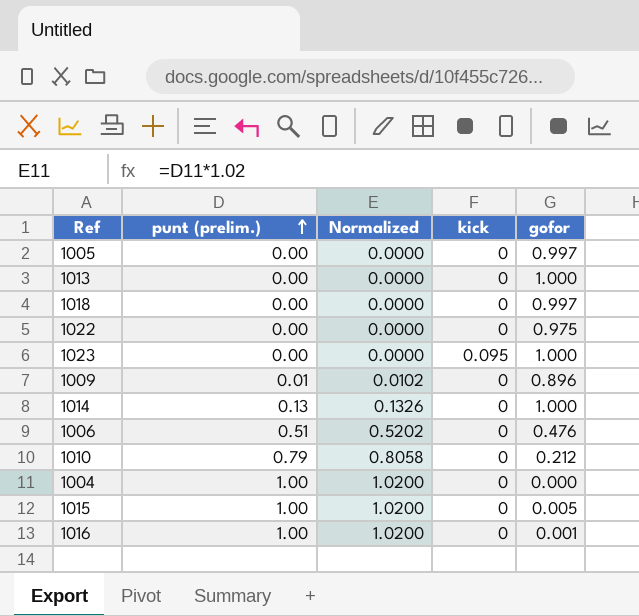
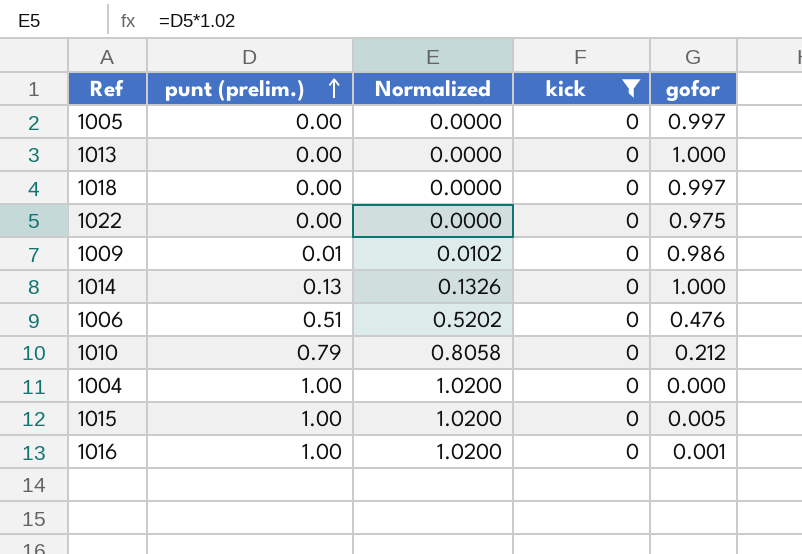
filter: none -> kick = 0
1009 | gofor: 0.896 -> 0.986

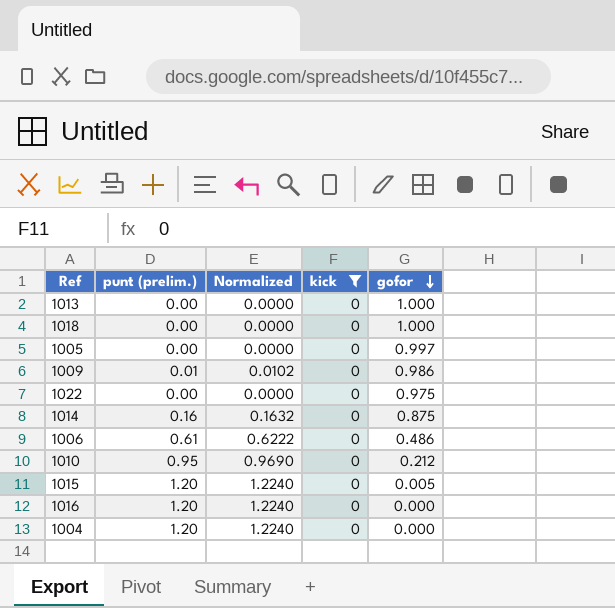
row order: punt (prelim.) ascending -> gofor descending
1018 | gofor: 0.997 -> 1.000
1014 | punt (prelim.): 0.13 -> 0.16
1014 | Normalized: 0.1326 -> 0.1632
1014 | gofor: 1.000 -> 0.875
1006 | punt (prelim.): 0.51 -> 0.61
1006 | Normalized: 0.5202 -> 0.6222
1006 | gofor: 0.476 -> 0.486
1010 | punt (prelim.): 0.79 -> 0.95
1010 | Normalized: 0.8058 -> 0.9690
1015 | punt (prelim.): 1.00 -> 1.20
1015 | Normalized: 1.0200 -> 1.2240
1016 | punt (prelim.): 1.00 -> 1.20
1016 | Normalized: 1.0200 -> 1.2240
1016 | gofor: 0.001 -> 0.000
1004 | punt (prelim.): 1.00 -> 1.20
1004 | Normalized: 1.0200 -> 1.2240

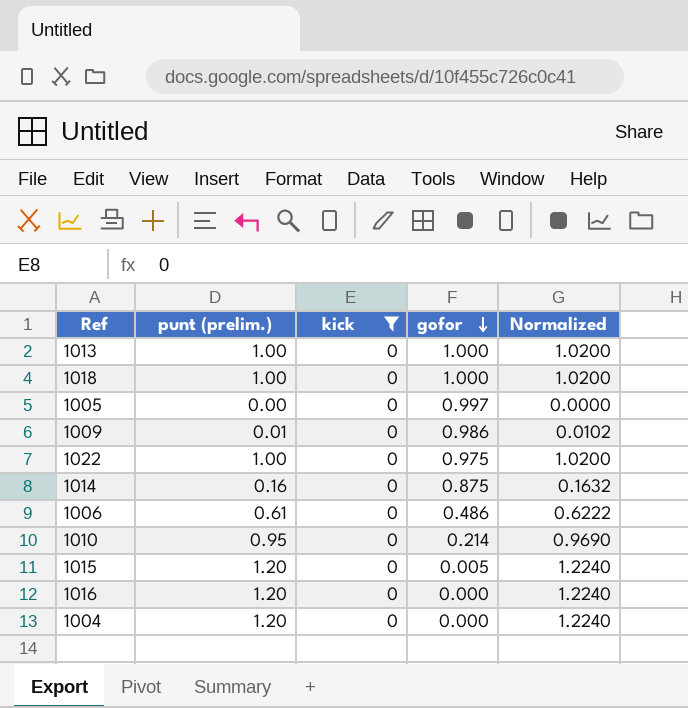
column Normalized | position: 3 -> 5
1013 | punt (prelim.): 0.00 -> 1.00
1013 | Normalized: 0.0000 -> 1.0200
1018 | punt (prelim.): 0.00 -> 1.00
1018 | Normalized: 0.0000 -> 1.0200
1022 | punt (prelim.): 0.00 -> 1.00
1022 | Normalized: 0.0000 -> 1.0200
1010 | gofor: 0.212 -> 0.214

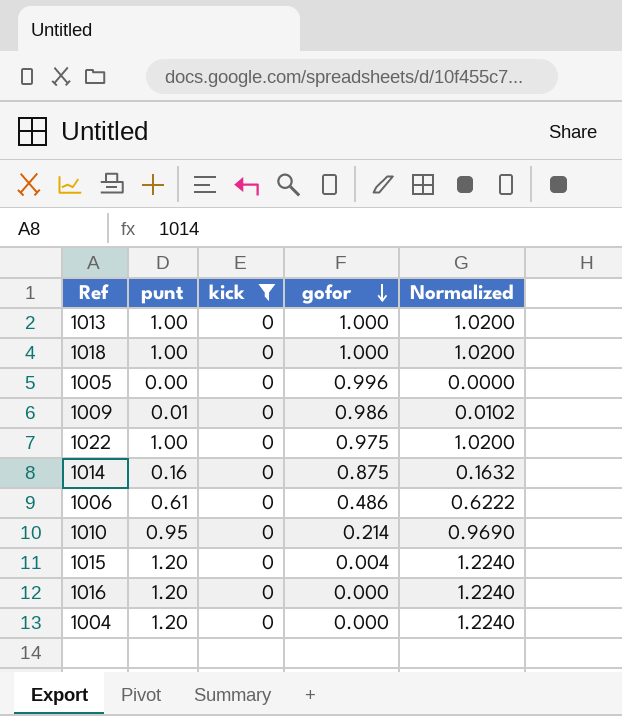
column name: punt (prelim.) -> punt
1005 | gofor: 0.997 -> 0.996
1015 | gofor: 0.005 -> 0.004

